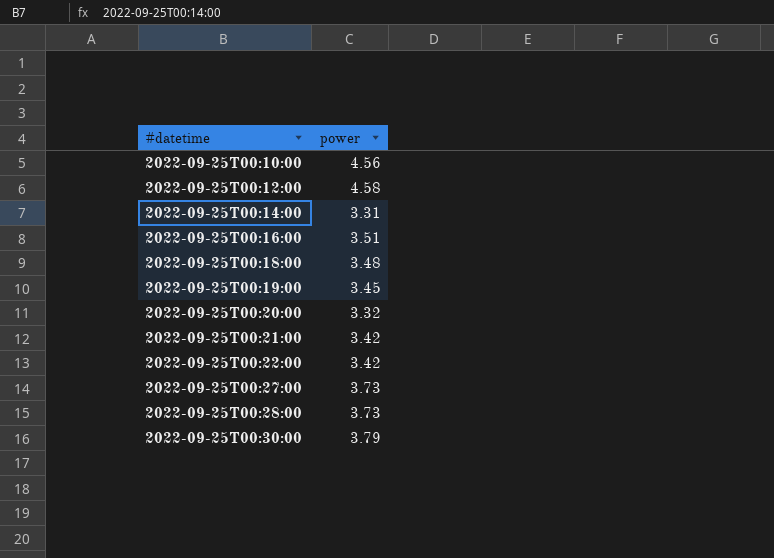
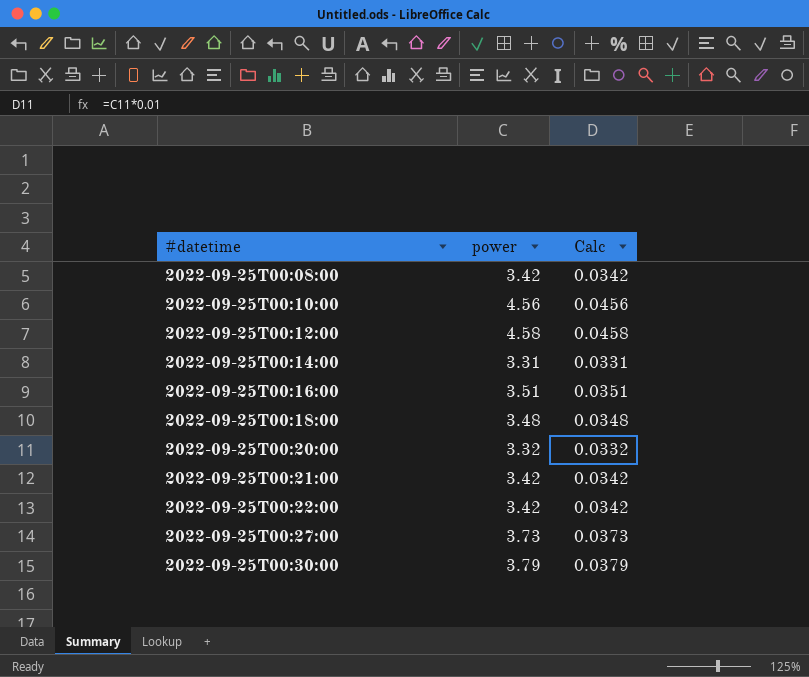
column Calc | formula: none -> [power] * 0.01
row 2022-09-25T00:19:00: 3.45 -> none
row 2022-09-25T00:28:00: 3.73 -> none
row 2022-09-25T00:08:00: none -> 3.42 | 0.0342

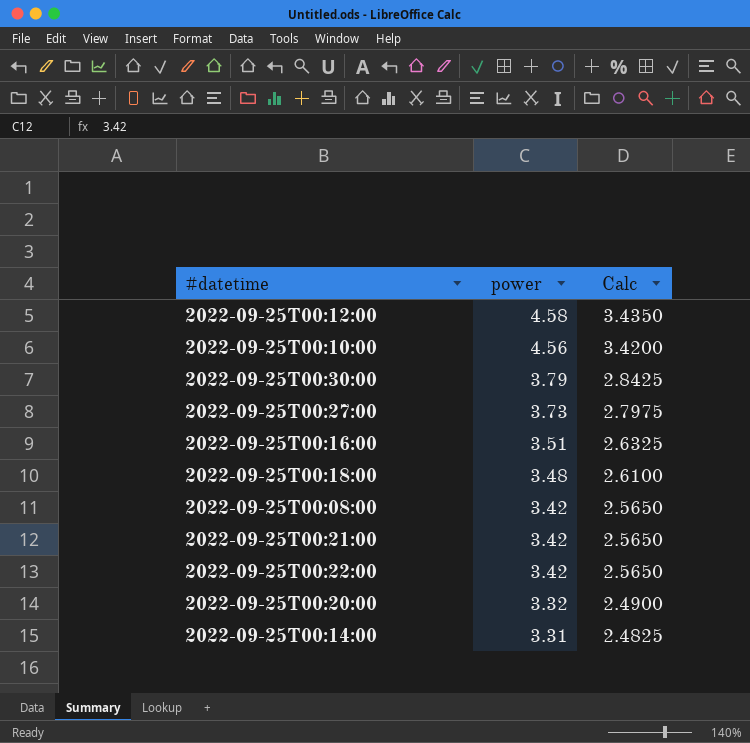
row order: #datetime ascending -> power descending
column Calc | formula: [power] * 0.01 -> [power] * 0.75

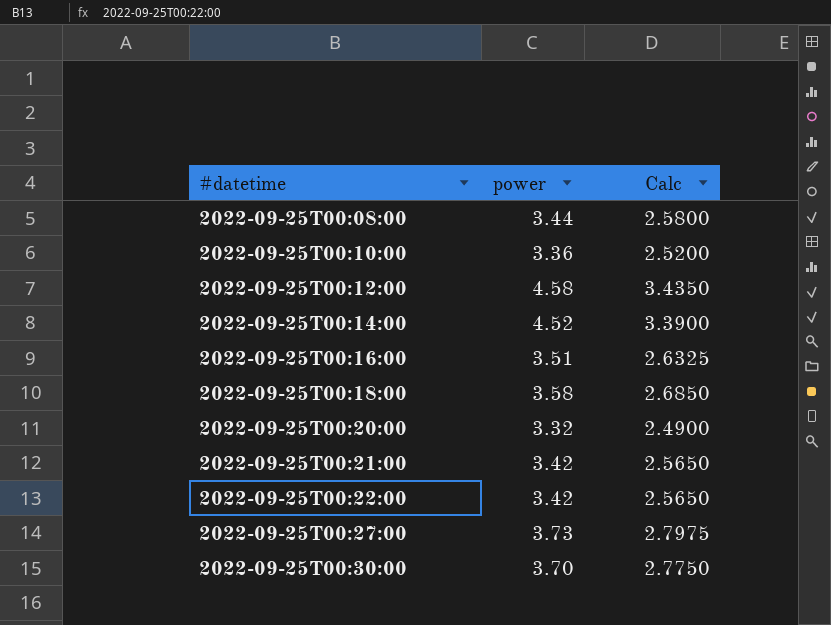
row order: power descending -> #datetime ascending
2022-09-25T00:08:00 | power: 3.42 -> 3.44
2022-09-25T00:08:00 | Calc: 2.5650 -> 2.5800
2022-09-25T00:10:00 | power: 4.56 -> 3.36
2022-09-25T00:10:00 | Calc: 3.4200 -> 2.5200
2022-09-25T00:14:00 | power: 3.31 -> 4.52
2022-09-25T00:14:00 | Calc: 2.4825 -> 3.3900
2022-09-25T00:18:00 | power: 3.48 -> 3.58
2022-09-25T00:18:00 | Calc: 2.6100 -> 2.6850
2022-09-25T00:30:00 | power: 3.79 -> 3.70
2022-09-25T00:30:00 | Calc: 2.8425 -> 2.7750

